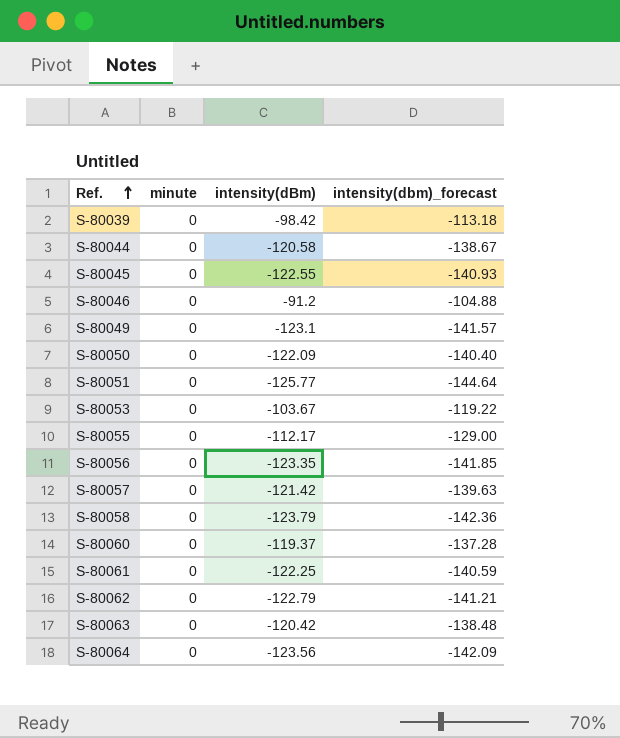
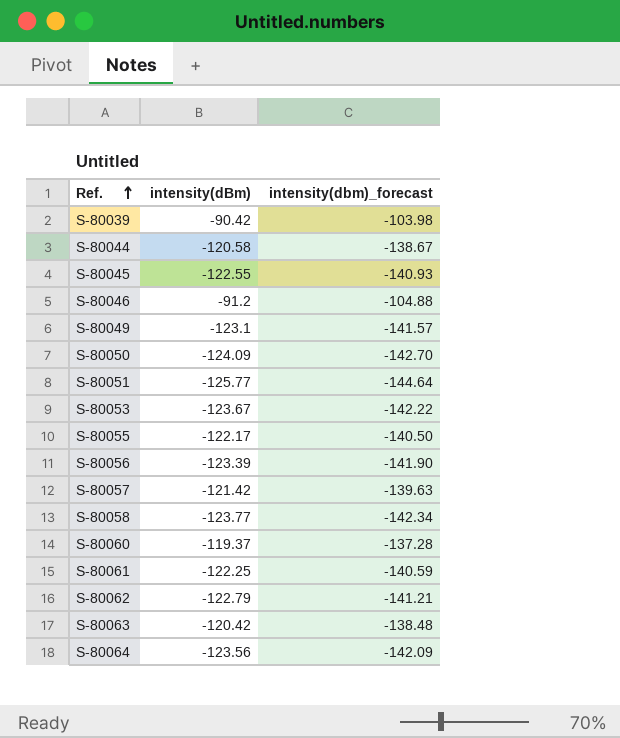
column minute | position: 2 -> none
S-80039 | intensity(dBm): -98.42 -> -90.42
S-80039 | intensity(dbm)_forecast: -113.18 -> -103.98
S-80050 | intensity(dBm): -122.09 -> -124.09
S-80050 | intensity(dbm)_forecast: -140.40 -> -142.70
S-80053 | intensity(dBm): -103.67 -> -123.67
S-80053 | intensity(dbm)_forecast: -119.22 -> -142.22
S-80055 | intensity(dBm): -112.17 -> -122.17
S-80055 | intensity(dbm)_forecast: -129.00 -> -140.50
S-80056 | intensity(dBm): -123.35 -> -123.39
S-80056 | intensity(dbm)_forecast: -141.85 -> -141.90
S-80058 | intensity(dBm): -123.79 -> -123.77
S-80058 | intensity(dbm)_forecast: -142.36 -> -142.34

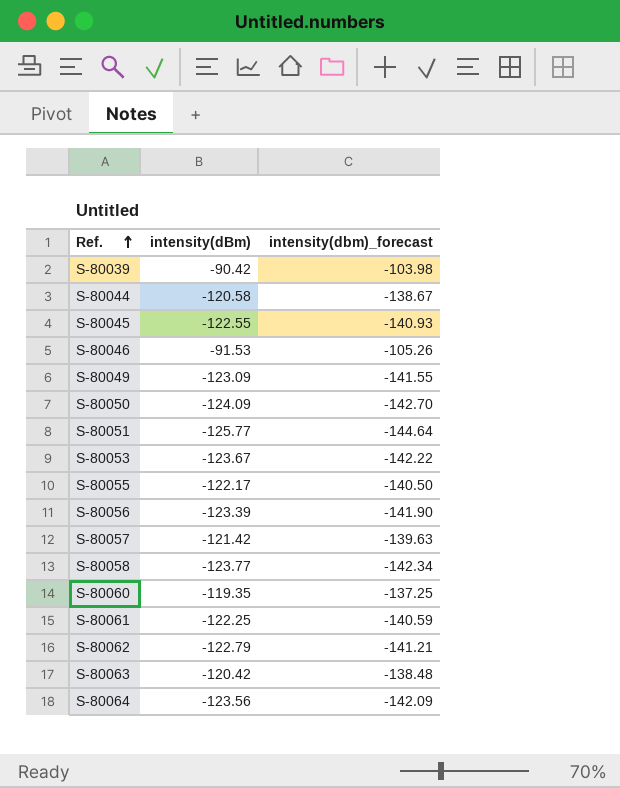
S-80046 | intensity(dBm): -91.2 -> -91.53
S-80046 | intensity(dbm)_forecast: -104.88 -> -105.26
S-80049 | intensity(dBm): -123.1 -> -123.09
S-80049 | intensity(dbm)_forecast: -141.57 -> -141.55
S-80060 | intensity(dBm): -119.37 -> -119.35
S-80060 | intensity(dbm)_forecast: -137.28 -> -137.25

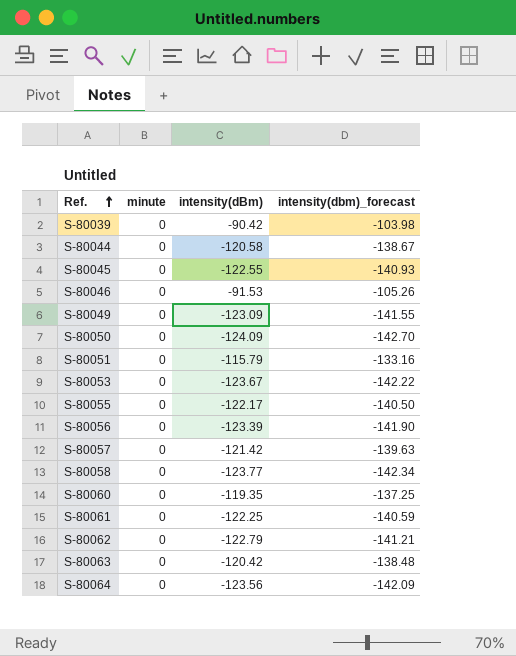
column minute | position: none -> 2
S-80051 | intensity(dBm): -125.77 -> -115.79
S-80051 | intensity(dbm)_forecast: -144.64 -> -133.16

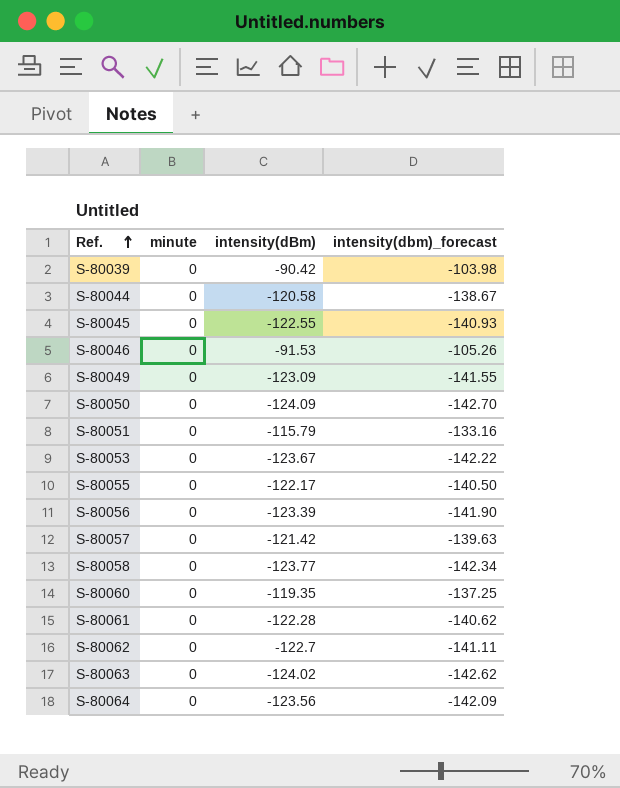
S-80061 | intensity(dBm): -122.25 -> -122.28
S-80061 | intensity(dbm)_forecast: -140.59 -> -140.62
S-80062 | intensity(dBm): -122.79 -> -122.7
S-80062 | intensity(dbm)_forecast: -141.21 -> -141.11
S-80063 | intensity(dBm): -120.42 -> -124.02
S-80063 | intensity(dbm)_forecast: -138.48 -> -142.62

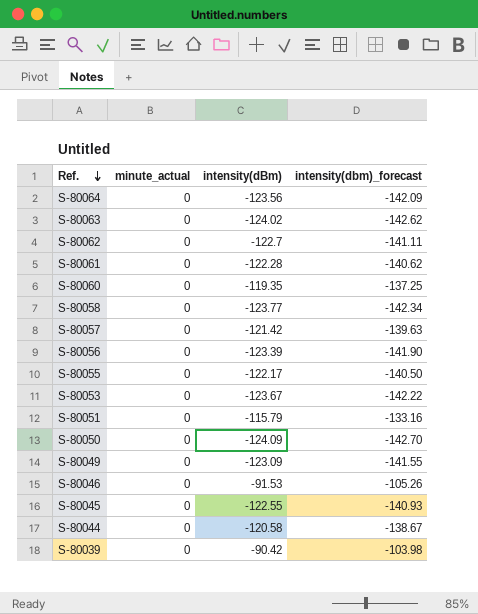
row order: Ref. ascending -> Ref. descending
column name: minute -> minute_actual

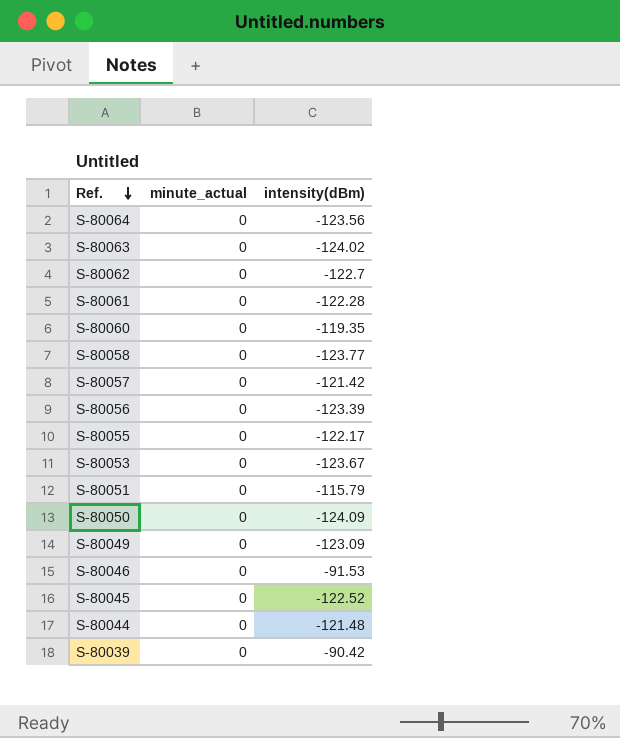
column intensity(dbm)_forecast | formula: [intensity(dBm)] * 1.15 -> none
S-80045 | intensity(dBm): -122.55 -> -122.52
S-80044 | intensity(dBm): -120.58 -> -121.48

